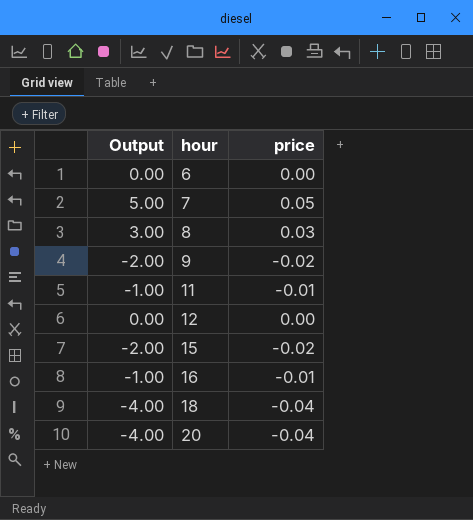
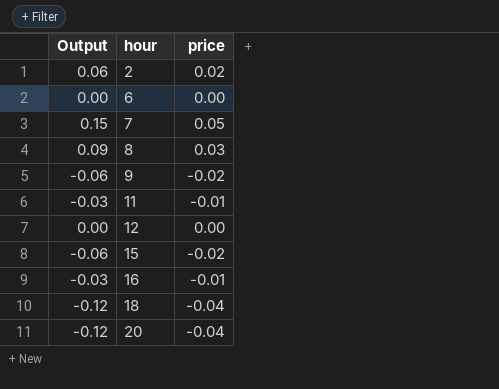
column Output | formula: [price] * 100 -> [price] * 3
row 2: none -> 0.06 | 0.02

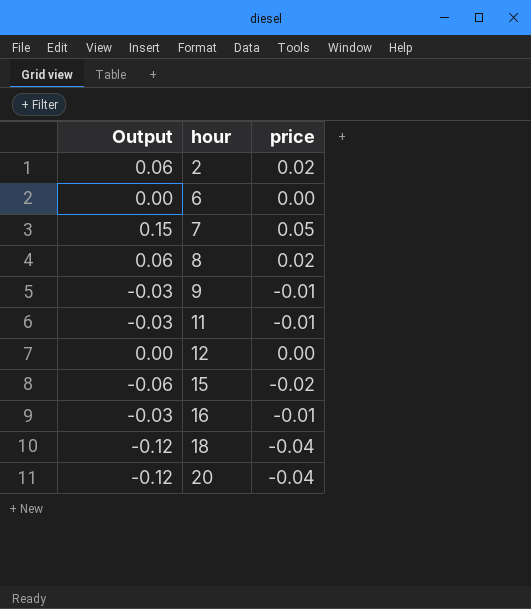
8 | Output: 0.09 -> 0.06
8 | price: 0.03 -> 0.02
9 | Output: -0.06 -> -0.03
9 | price: -0.02 -> -0.01

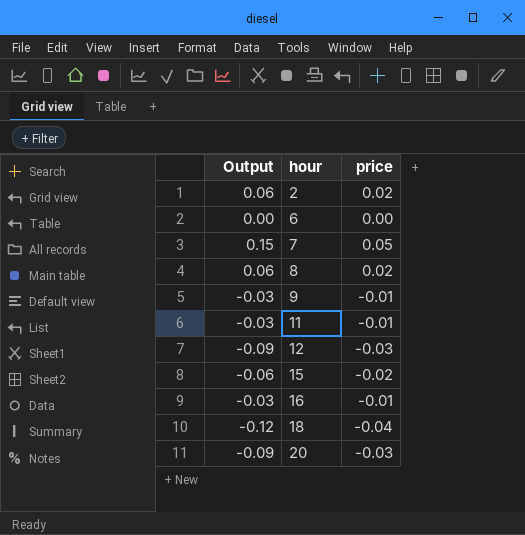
12 | Output: 0.00 -> -0.09
12 | price: 0.00 -> -0.03
20 | Output: -0.12 -> -0.09
20 | price: -0.04 -> -0.03

